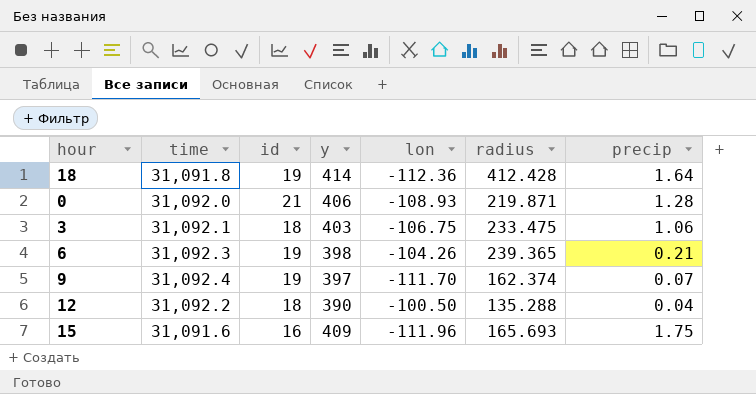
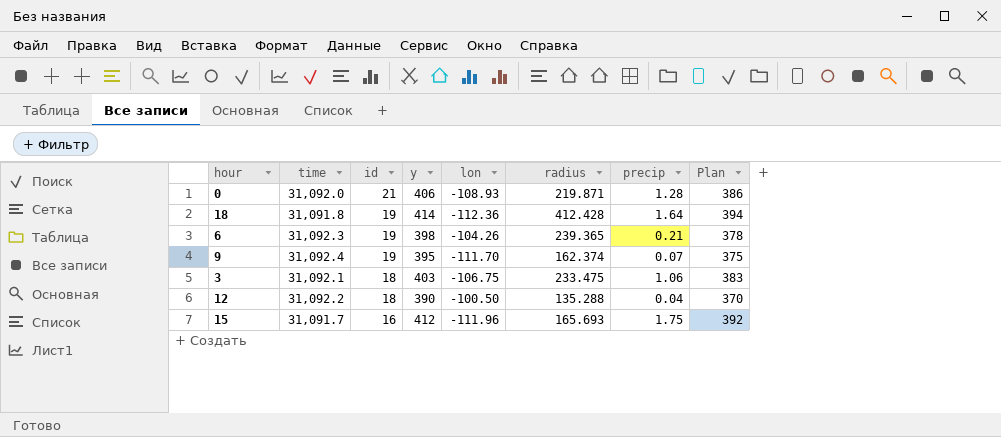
row order: none -> id descending
column Plan | formula: none -> [y] - 20
9 | y: 397 -> 395
15 | time: 31,091.6 -> 31,091.7
15 | y: 409 -> 412

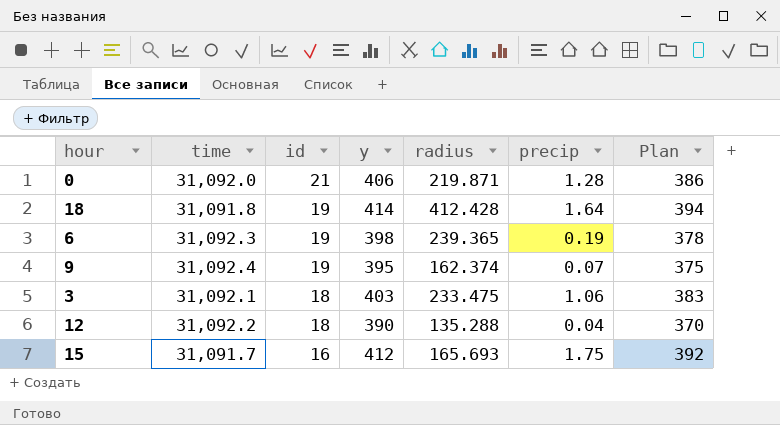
column lon | position: 5 -> none
6 | precip: 0.21 -> 0.19

